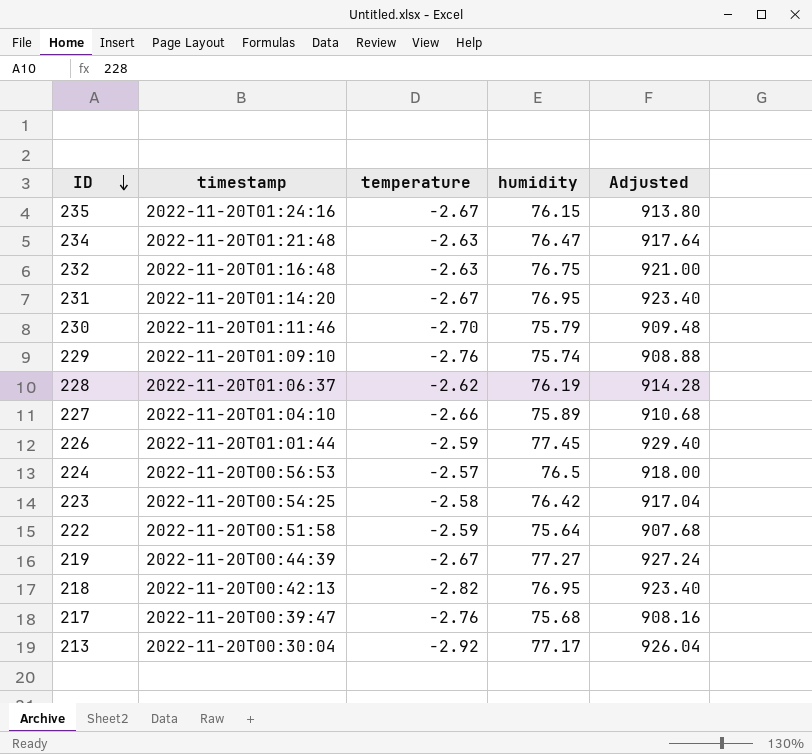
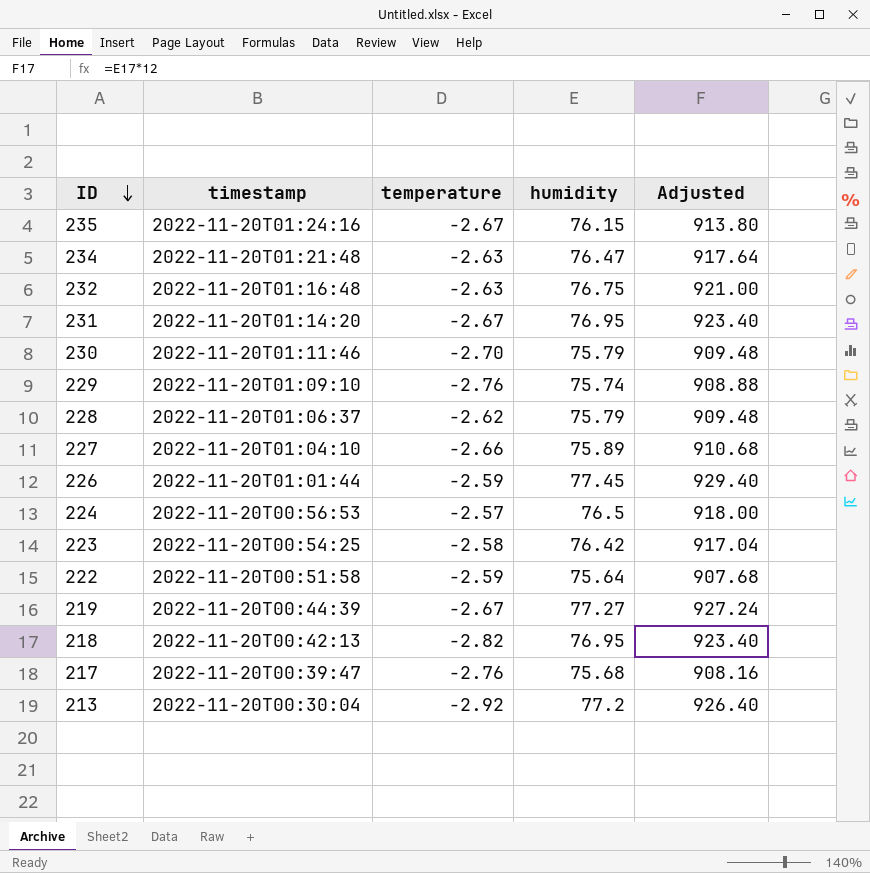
228 | humidity: 76.19 -> 75.79
228 | Adjusted: 914.28 -> 909.48
213 | humidity: 77.17 -> 77.2
213 | Adjusted: 926.04 -> 926.40

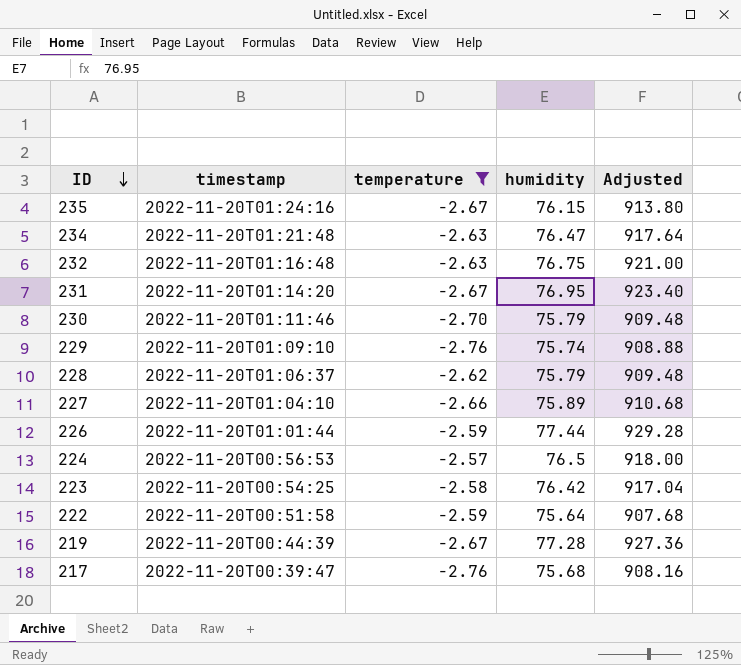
filter: none -> temperature >= -2.76
226 | humidity: 77.45 -> 77.44
226 | Adjusted: 929.40 -> 929.28
219 | humidity: 77.27 -> 77.28
219 | Adjusted: 927.24 -> 927.36

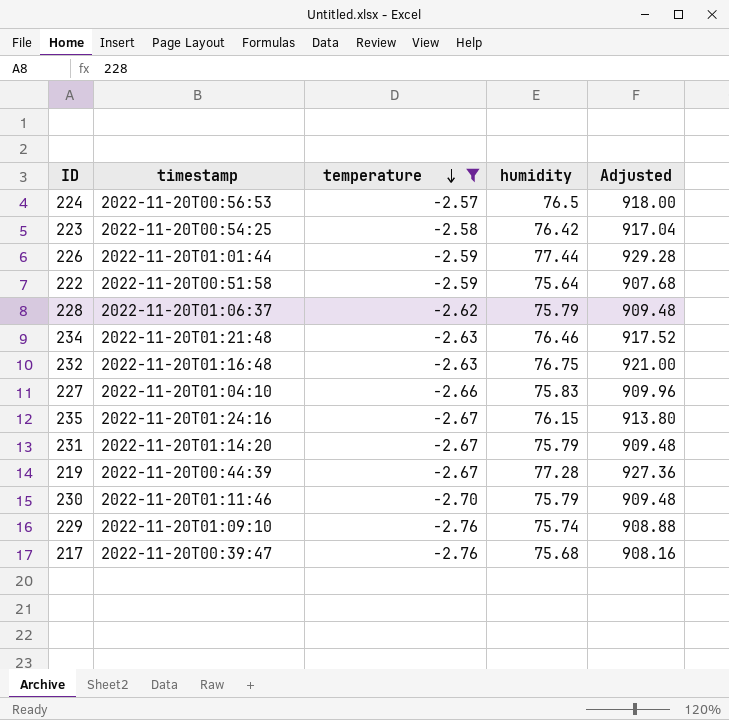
row order: ID descending -> temperature descending
234 | humidity: 76.47 -> 76.46
234 | Adjusted: 917.64 -> 917.52
227 | humidity: 75.89 -> 75.83
227 | Adjusted: 910.68 -> 909.96
231 | humidity: 76.95 -> 75.79
231 | Adjusted: 923.40 -> 909.48

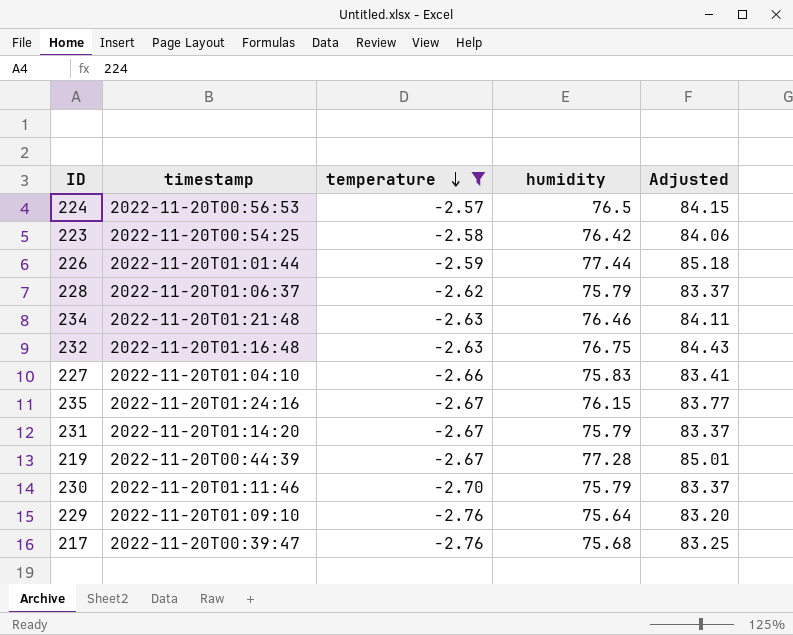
column Adjusted | formula: [humidity] * 12 -> [humidity] * 1.1
row 222: 2022-11-20T00:51:58 | -2.59 | 75.64 | 907.68 -> none
229 | humidity: 75.74 -> 75.64

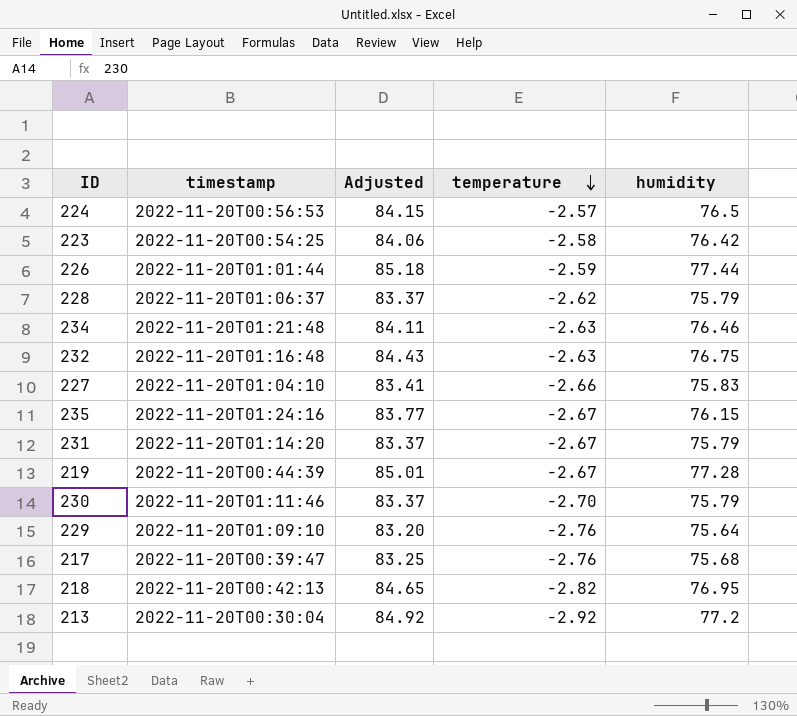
filter: temperature >= -2.76 -> none
column Adjusted | position: 5 -> 3

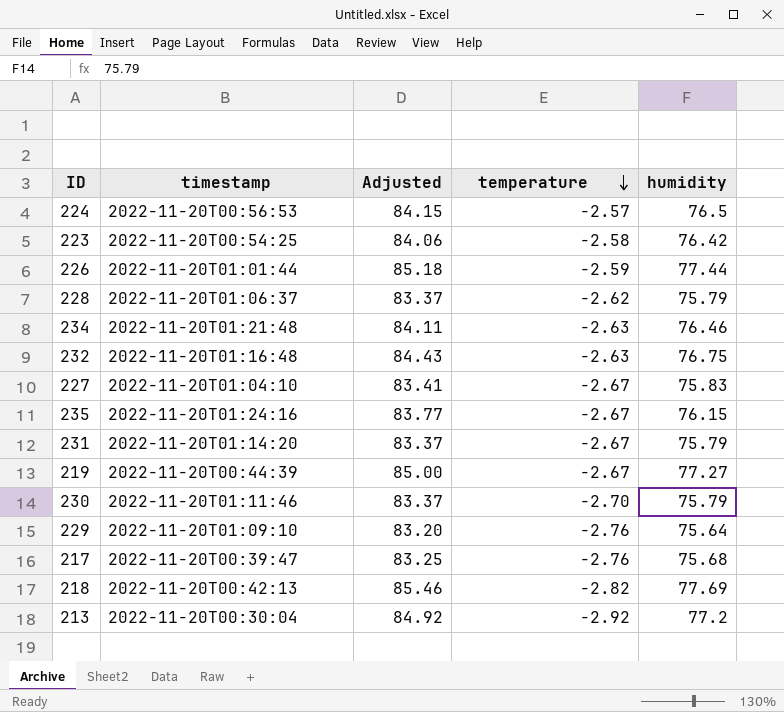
227 | temperature: -2.66 -> -2.67
219 | Adjusted: 85.01 -> 85.00
219 | humidity: 77.28 -> 77.27
218 | Adjusted: 84.65 -> 85.46
218 | humidity: 76.95 -> 77.69

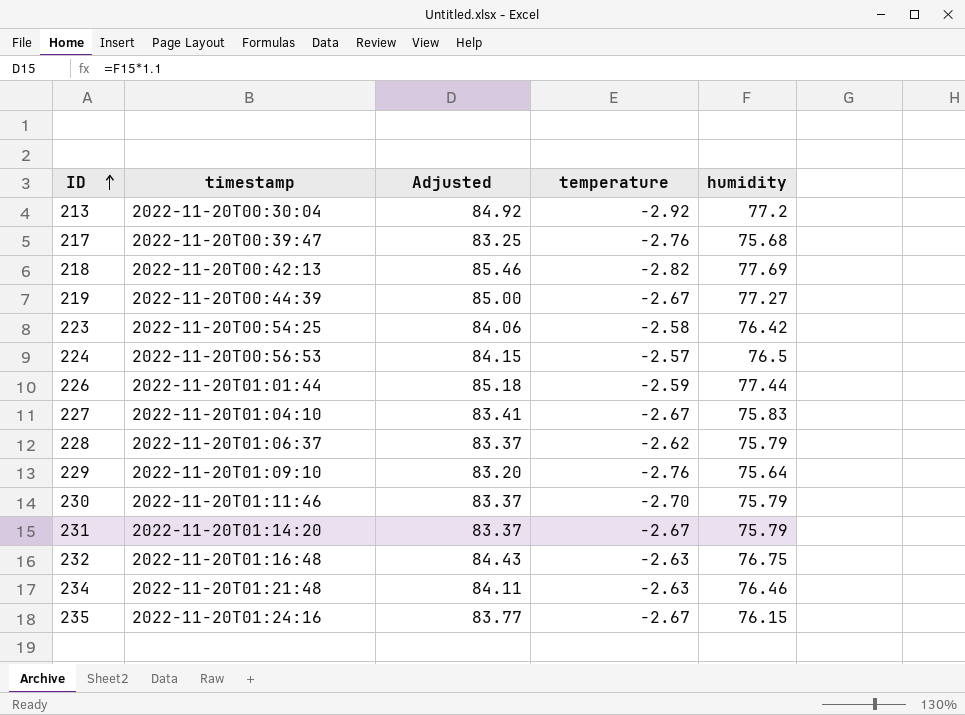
row order: temperature descending -> ID ascending

